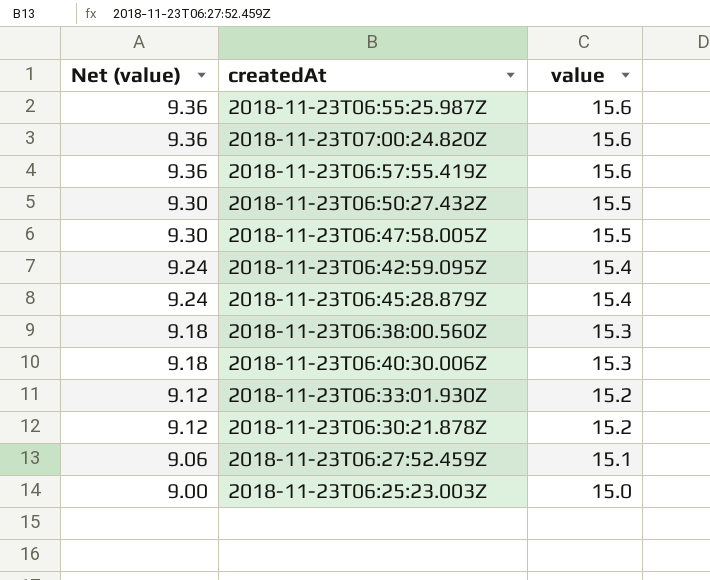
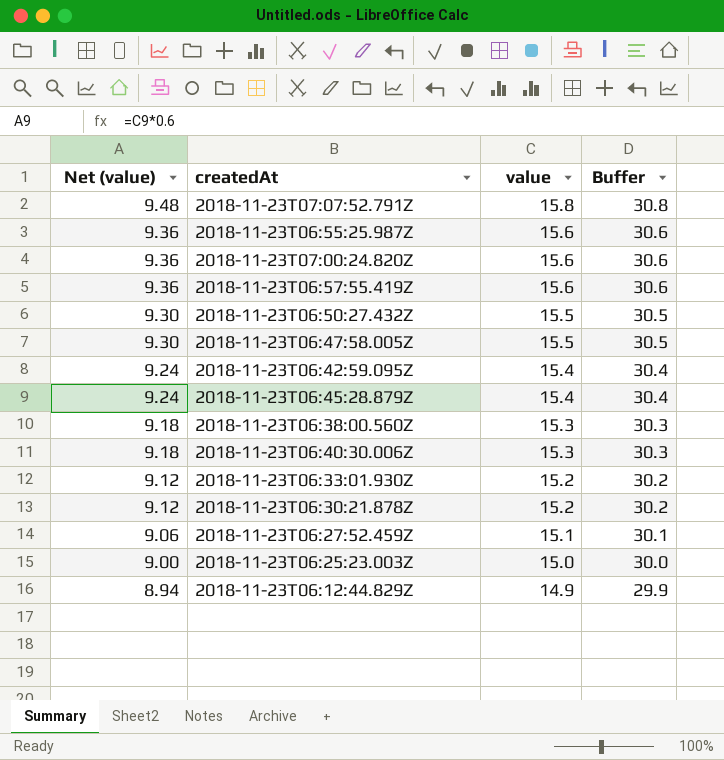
column Buffer | formula: none -> [value] + 15
row 2018-11-23T07:07:52.791Z: none -> 9.48 | 15.8 | 30.8
row 2018-11-23T06:12:44.829Z: none -> 8.94 | 14.9 | 29.9

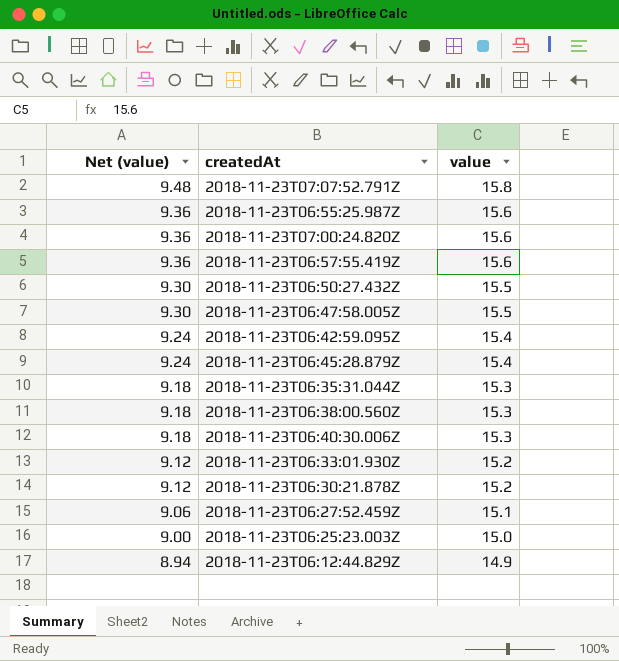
column Buffer | formula: [value] + 15 -> none
row 2018-11-23T06:35:31.044Z: none -> 9.18 | 15.3

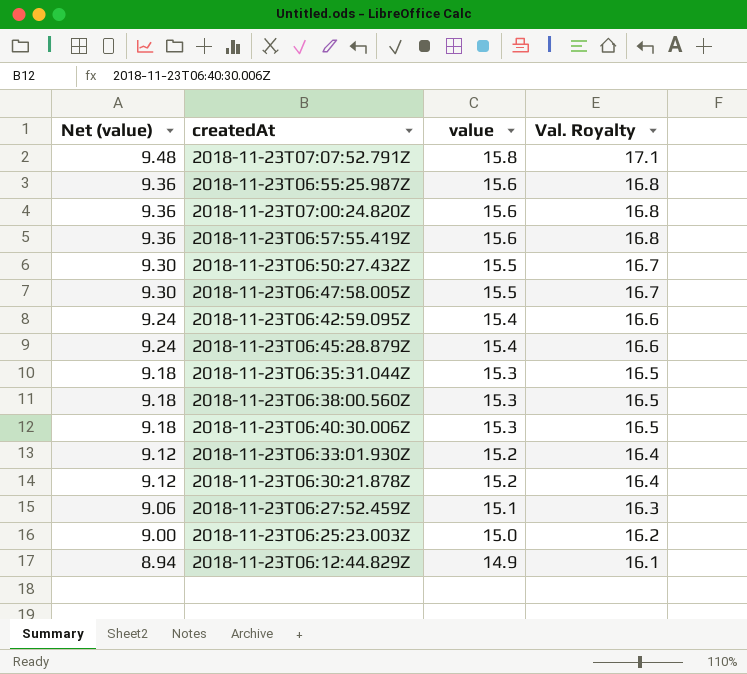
column Val. Royalty | formula: none -> [value] * 1.08

